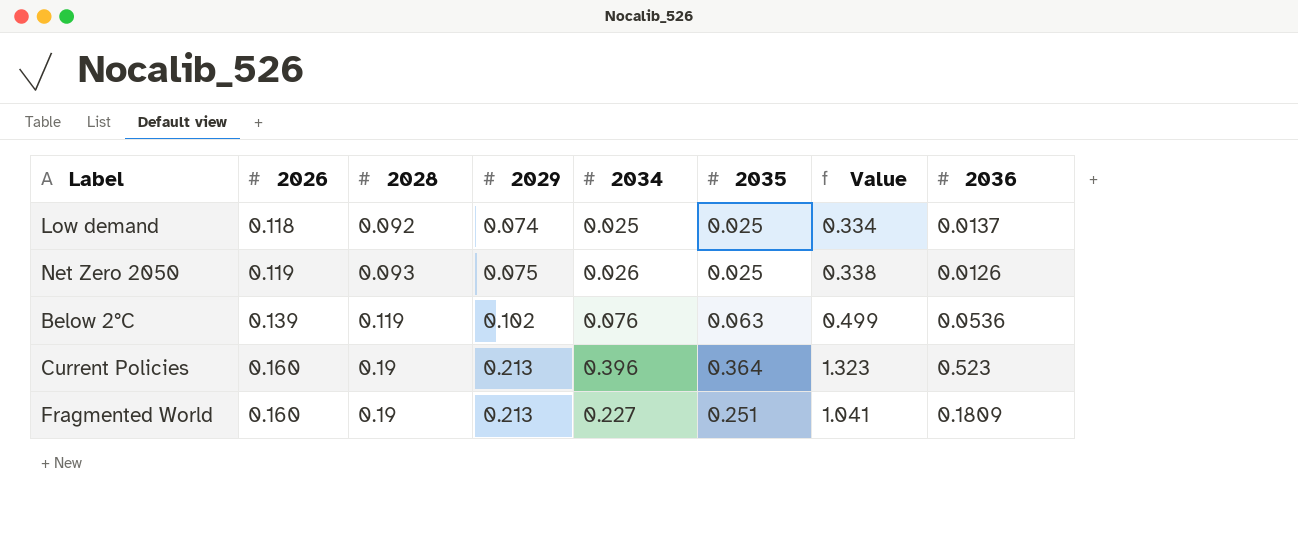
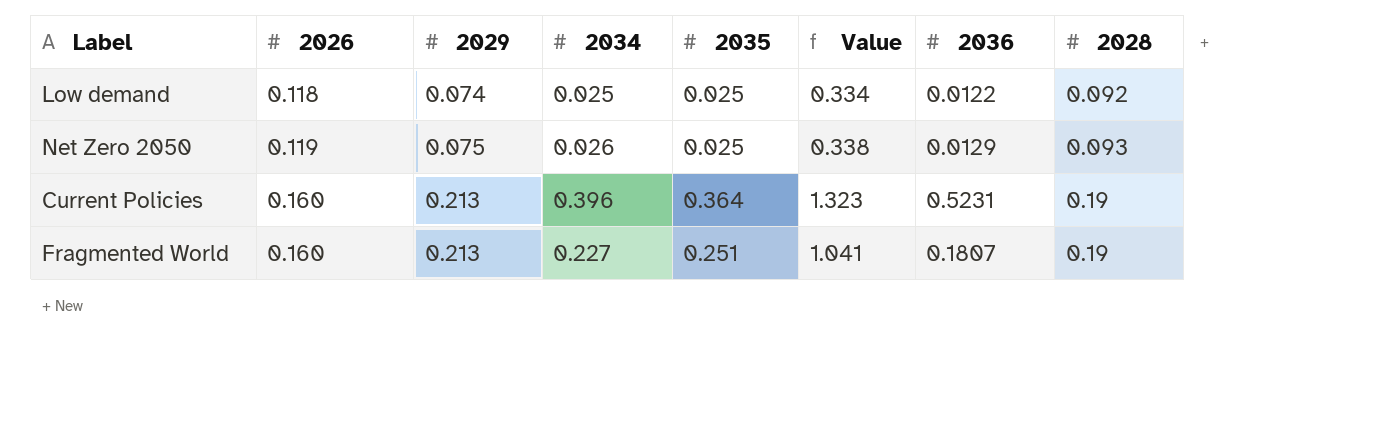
column 2028 | position: 3 -> 8
row Below 2°C: 0.139 | 0.119 | 0.102 | 0.076 | 0.063 | 0.499 | 0.0536 -> none
Low demand | 2036: 0.0137 -> 0.0122
Net Zero 2050 | 2036: 0.0126 -> 0.0129
Current Policies | 2036: 0.523 -> 0.5231
Fragmented World | 2036: 0.1809 -> 0.1807

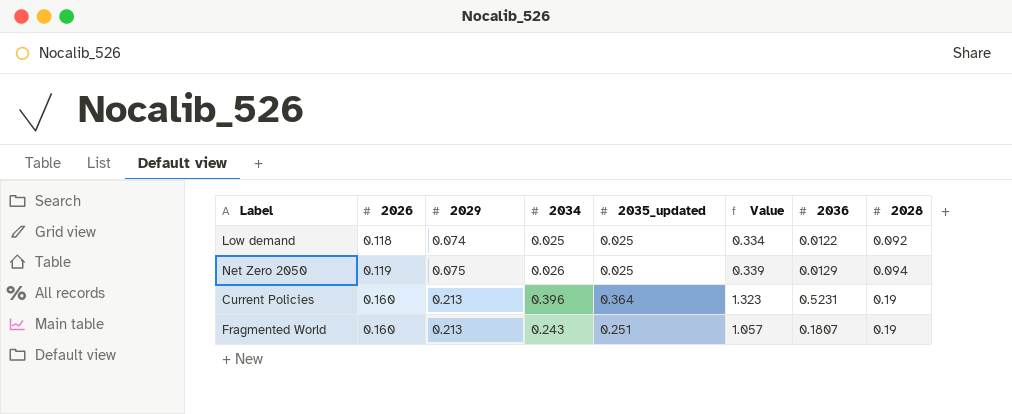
column name: 2035 -> 2035_updated
Net Zero 2050 | Value: 0.338 -> 0.339
Net Zero 2050 | 2028: 0.093 -> 0.094
Fragmented World | 2034: 0.227 -> 0.243
Fragmented World | Value: 1.041 -> 1.057

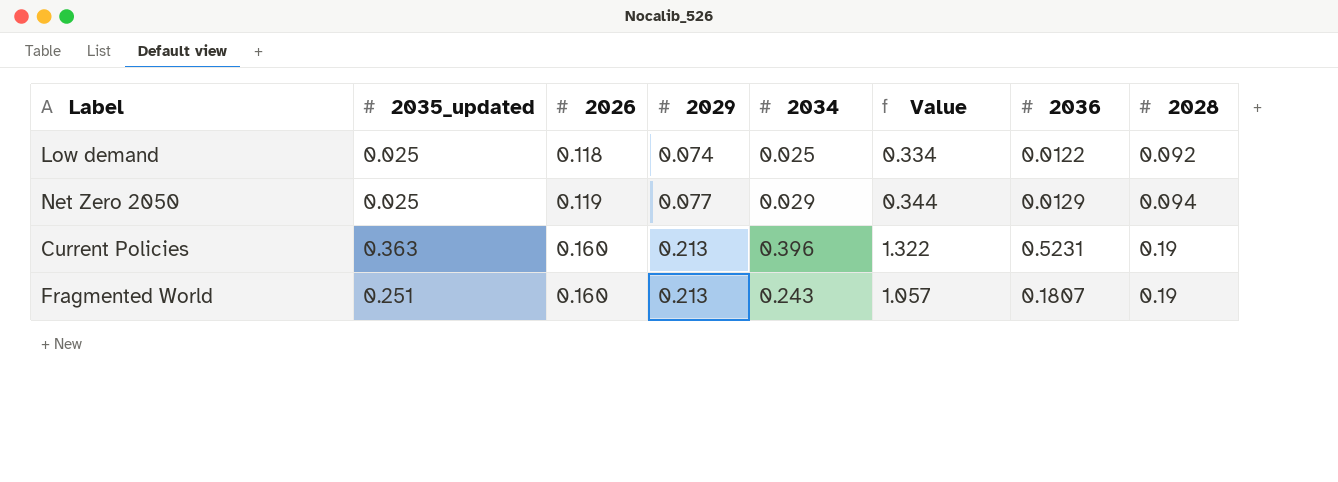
column 2035_updated | position: 5 -> 2
Net Zero 2050 | 2029: 0.075 -> 0.077
Net Zero 2050 | 2034: 0.026 -> 0.029
Net Zero 2050 | Value: 0.339 -> 0.344
Current Policies | 2035_updated: 0.364 -> 0.363
Current Policies | Value: 1.323 -> 1.322

